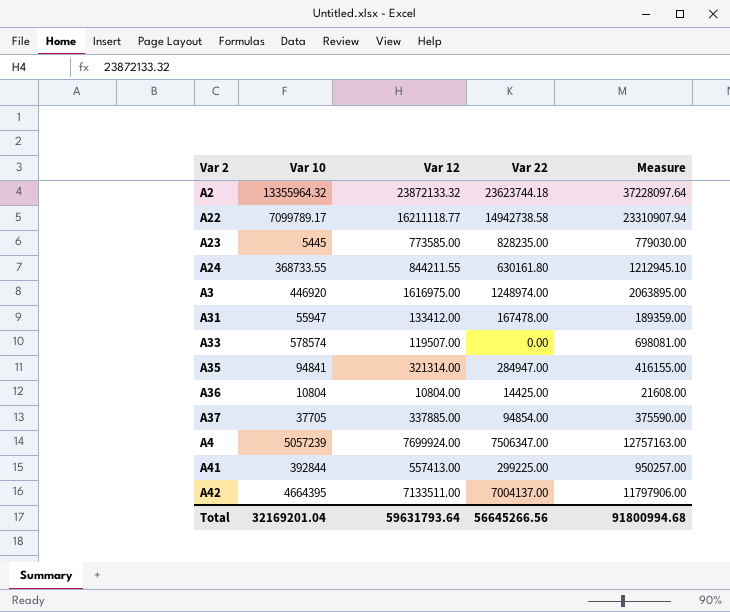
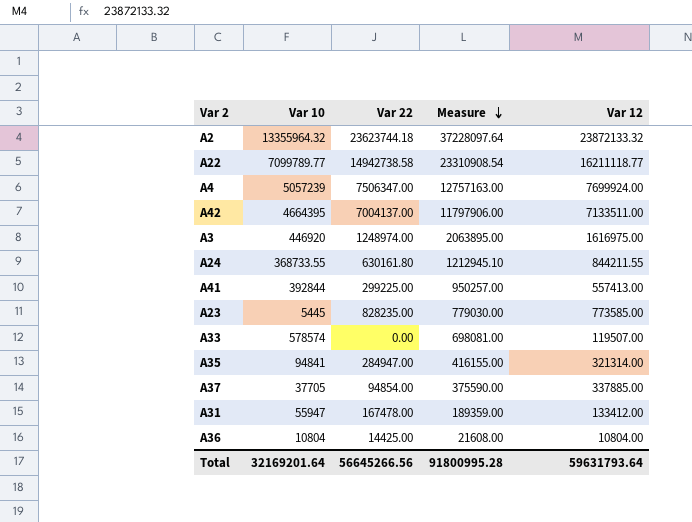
row order: none -> Measure descending
column Var 12 | position: 3 -> 5
A22 | Var 10: 7099789.17 -> 7099789.77
A22 | Measure: 23310907.94 -> 23310908.54
Total | Var 10: 32169201.04 -> 32169201.64
Total | Measure: 91800994.68 -> 91800995.28

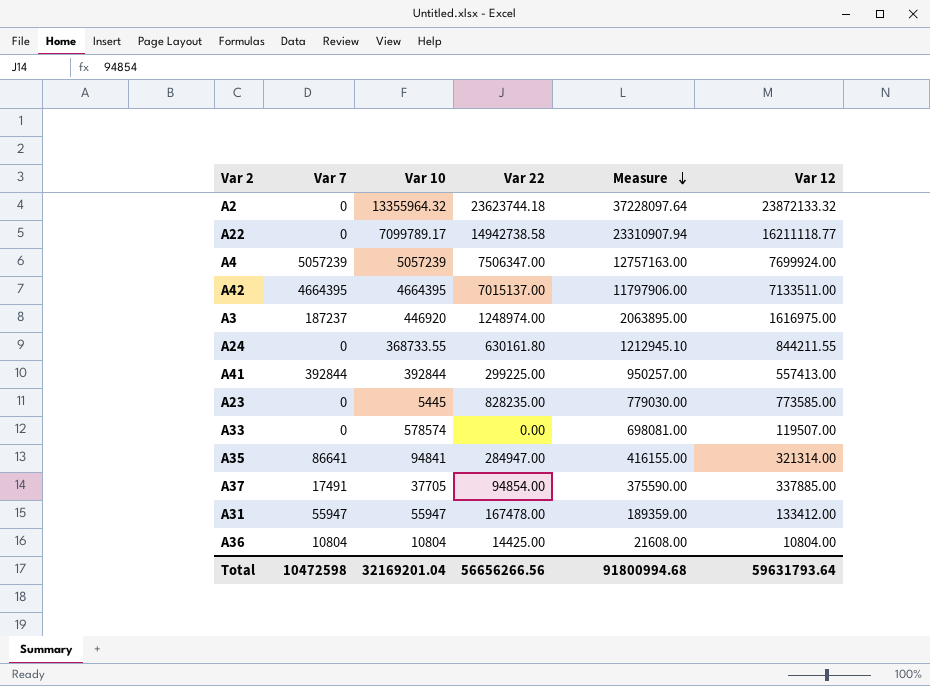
column Var 7 | position: none -> 2
A22 | Var 10: 7099789.77 -> 7099789.17
A22 | Measure: 23310908.54 -> 23310907.94
A42 | Var 22: 7004137.00 -> 7015137.00
Total | Var 10: 32169201.64 -> 32169201.04
Total | Var 22: 56645266.56 -> 56656266.56
Total | Measure: 91800995.28 -> 91800994.68

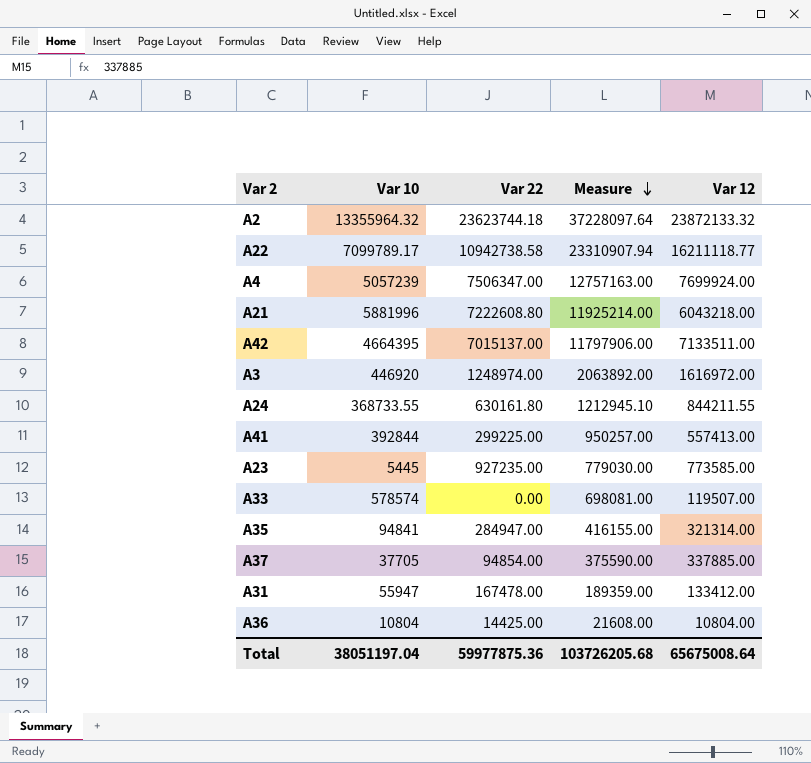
column Var 7 | position: 2 -> none
A22 | Var 22: 14942738.58 -> 10942738.58
row A21: none -> 5881996 | 7222608.80 | 11925214.00 | 6043218.00
A3 | Measure: 2063895.00 -> 2063892.00
A3 | Var 12: 1616975.00 -> 1616972.00
A23 | Var 22: 828235.00 -> 927235.00
Total | Var 10: 32169201.04 -> 38051197.04
Total | Var 22: 56656266.56 -> 59977875.36
Total | Measure: 91800994.68 -> 103726205.68
Total | Var 12: 59631793.64 -> 65675008.64

